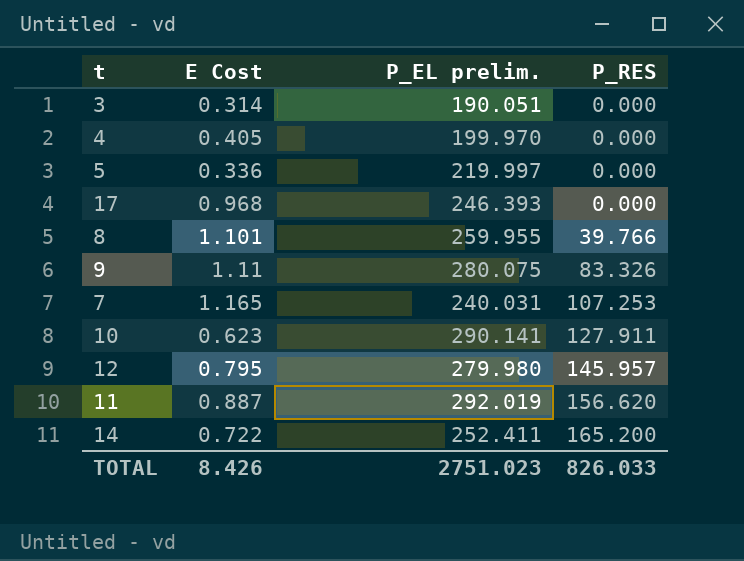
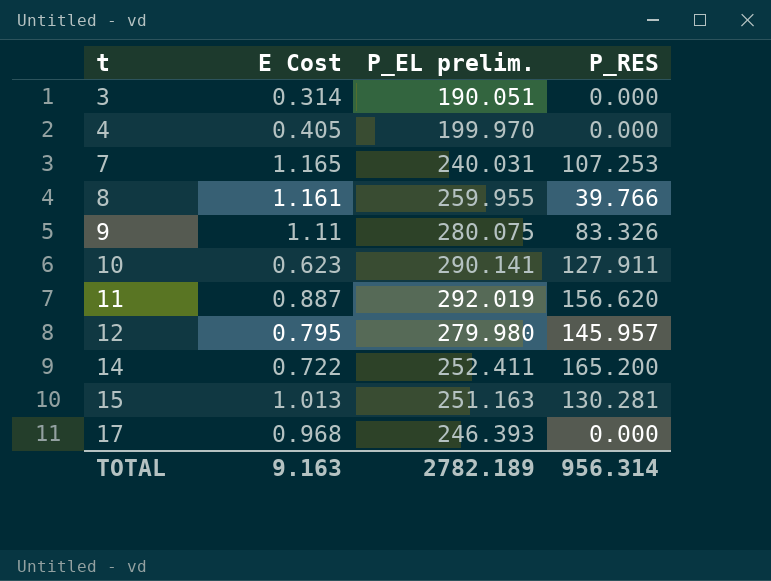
row order: P_RES ascending -> t ascending
row 5: 0.336 | 219.997 | 0.000 -> none
8 | E Cost: 1.101 -> 1.161
row 15: none -> 1.013 | 251.163 | 130.281
TOTAL | E Cost: 8.426 -> 9.163
TOTAL | P_EL prelim.: 2751.023 -> 2782.189
TOTAL | P_RES: 826.033 -> 956.314

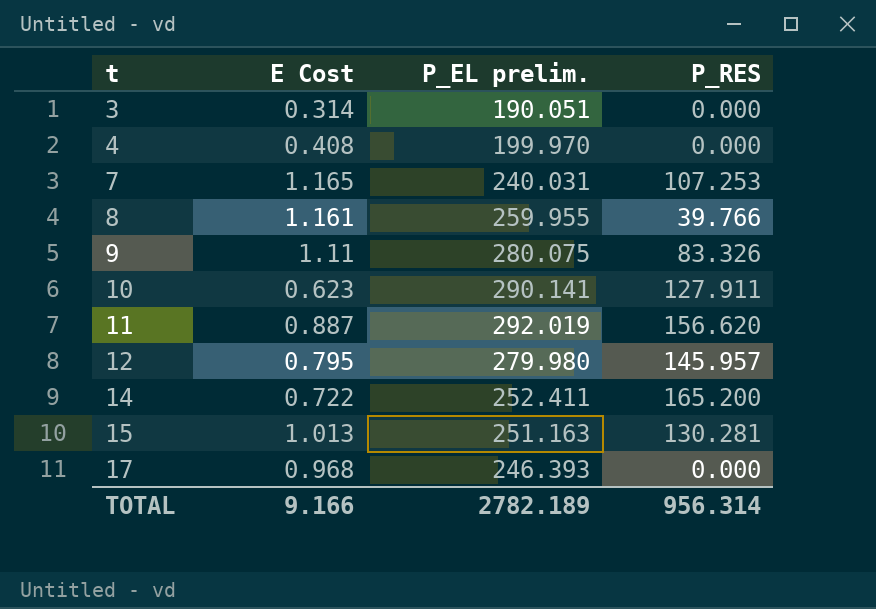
4 | E Cost: 0.405 -> 0.408
TOTAL | E Cost: 9.163 -> 9.166

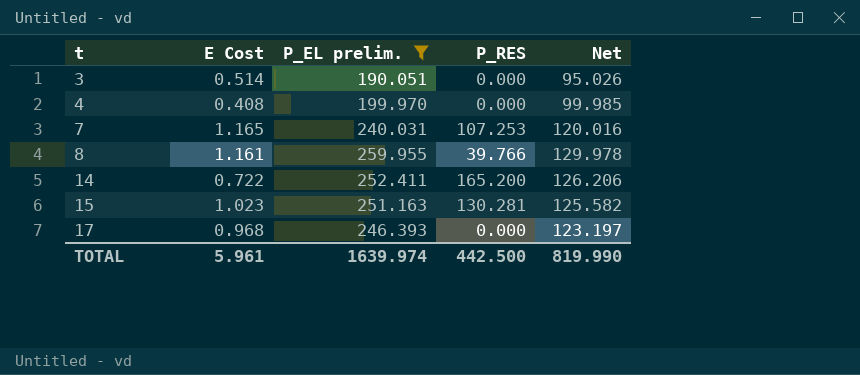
filter: none -> P_EL prelim. <= 259.955
column Net | formula: none -> [P_EL prelim.] * 0.5
3 | E Cost: 0.314 -> 0.514
15 | E Cost: 1.013 -> 1.023
TOTAL | E Cost: 9.166 -> 5.961
TOTAL | P_EL prelim.: 2782.189 -> 1639.974
TOTAL | P_RES: 956.314 -> 442.500

